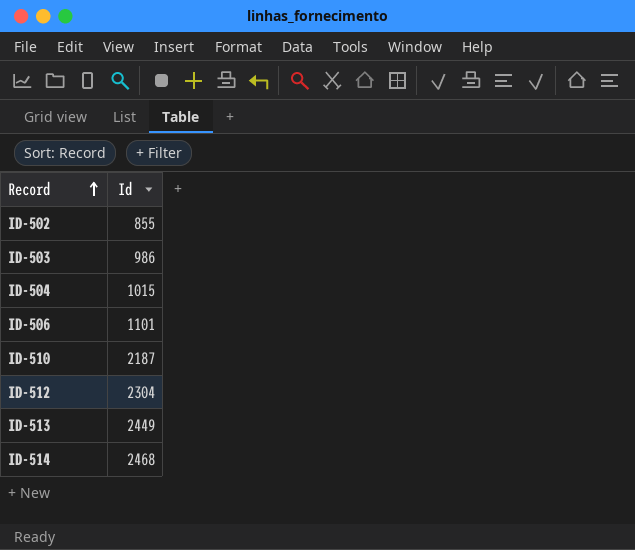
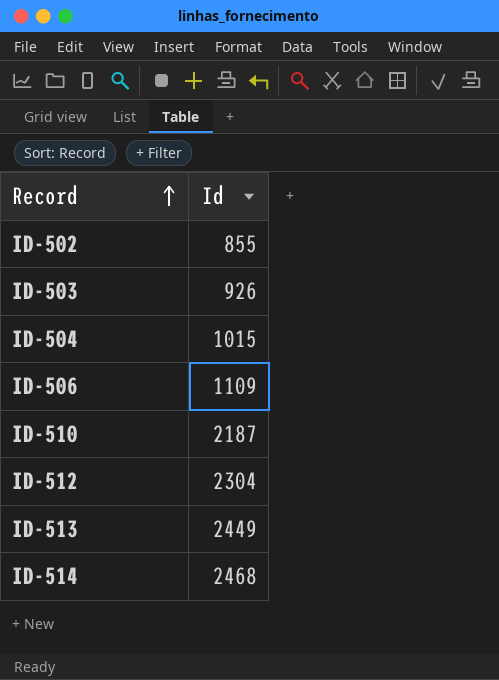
ID-503 | Id: 986 -> 926
ID-506 | Id: 1101 -> 1109

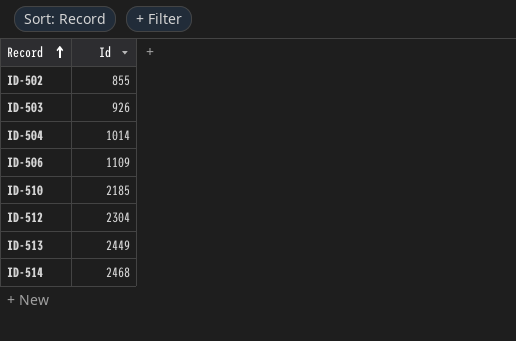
ID-504 | Id: 1015 -> 1014
ID-510 | Id: 2187 -> 2185

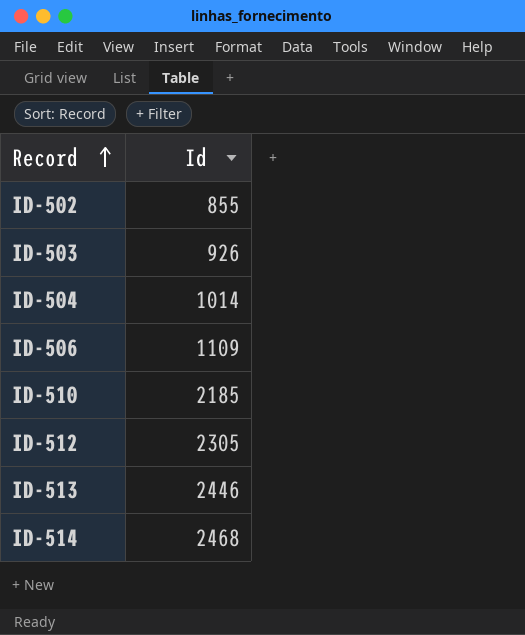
ID-512 | Id: 2304 -> 2305
ID-513 | Id: 2449 -> 2446

